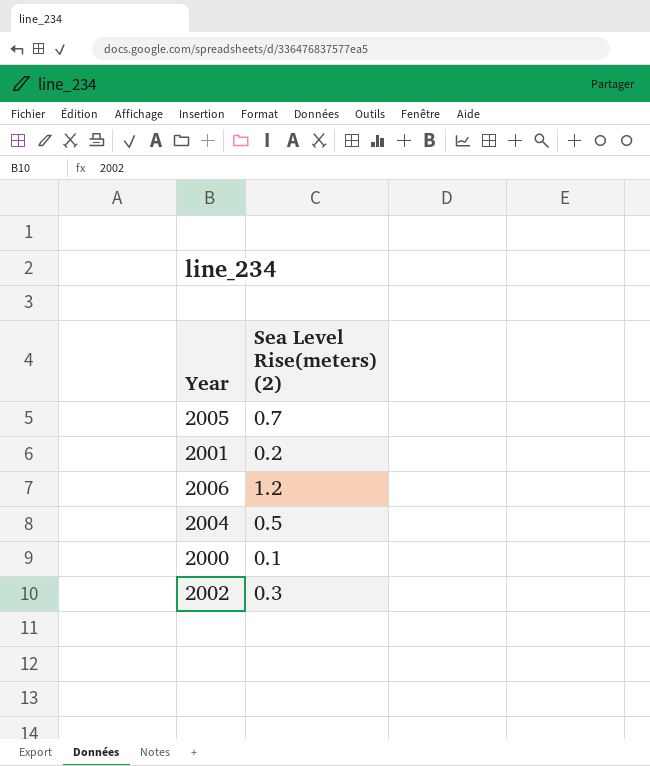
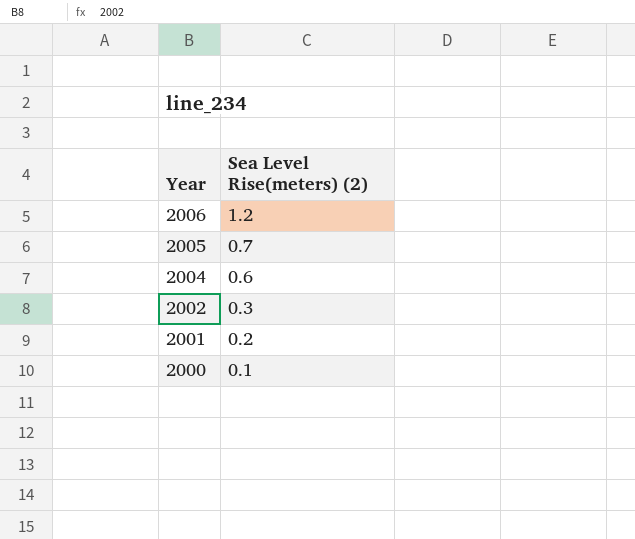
row order: none -> Year descending
2004 | Sea Level Rise(meters) (2): 0.5 -> 0.6

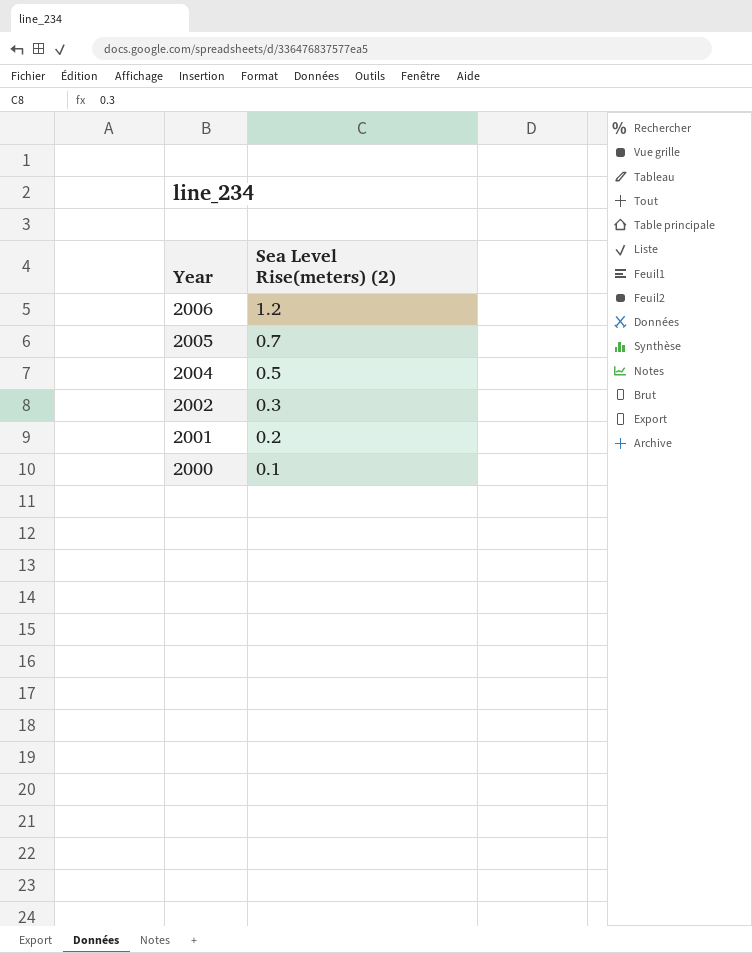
2004 | Sea Level Rise(meters) (2): 0.6 -> 0.5

